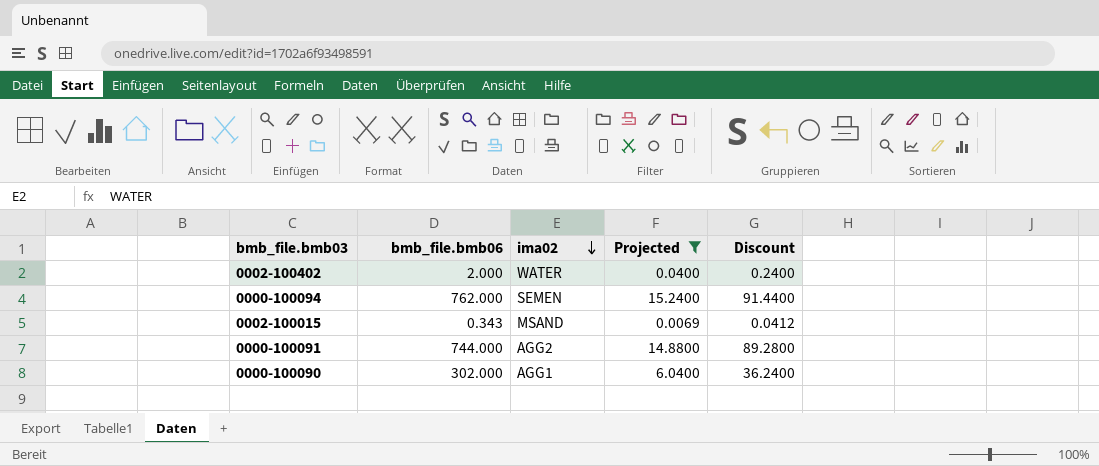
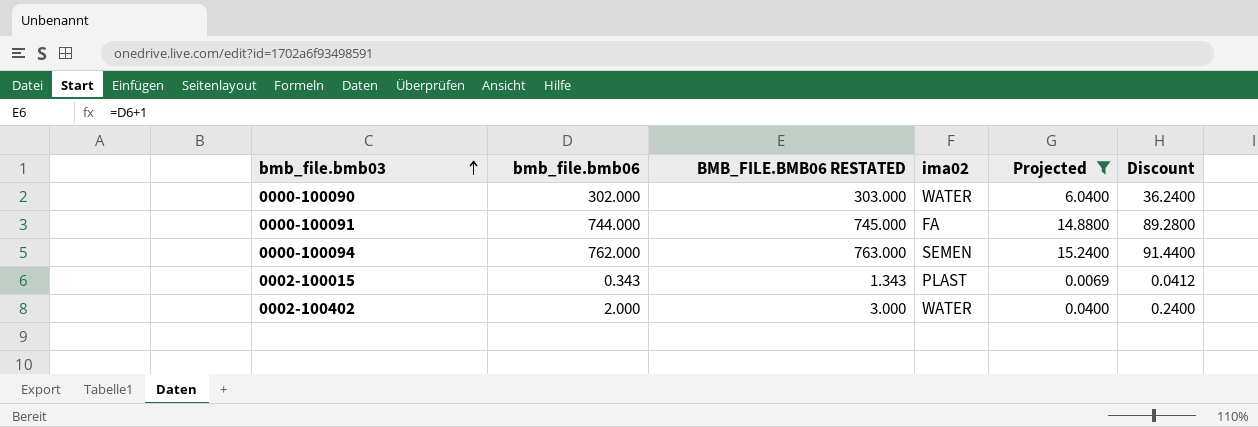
row order: ima02 descending -> bmb_file.bmb03 ascending
column BMB_FILE.BMB06 RESTATED | formula: none -> [bmb_file.bmb06] + 1
0000-100090 | ima02: AGG1 -> WATER
0000-100091 | ima02: AGG2 -> FA
0002-100015 | ima02: MSAND -> PLAST

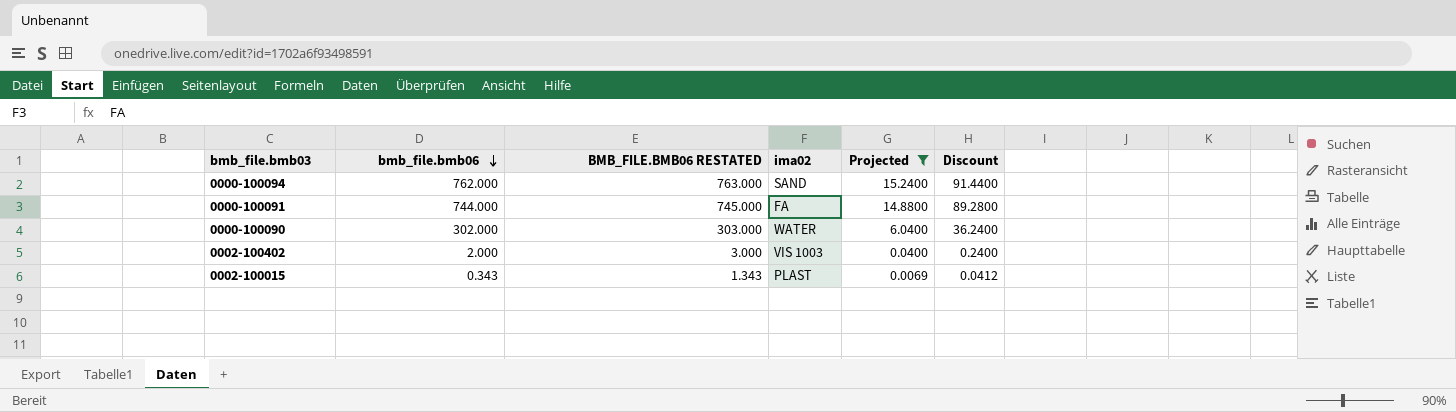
row order: bmb_file.bmb03 ascending -> bmb_file.bmb06 descending
0000-100094 | ima02: SEMEN -> SAND
0002-100402 | ima02: WATER -> VIS 1003

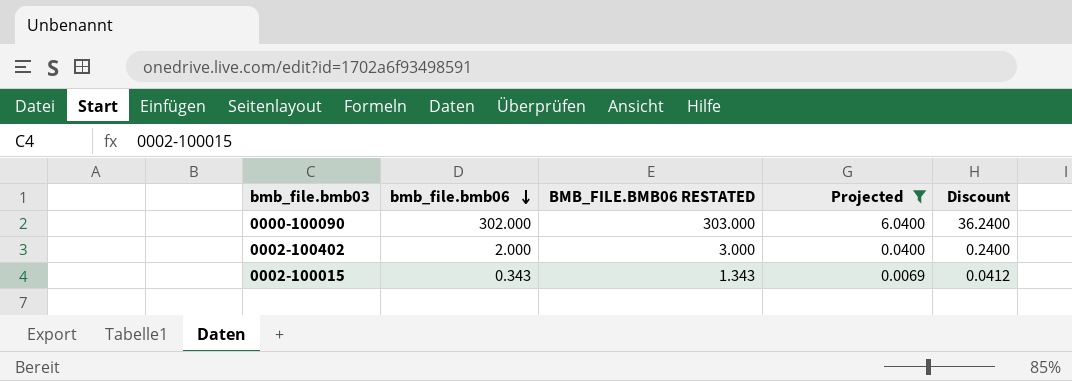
column ima02 | position: 4 -> none
row 0000-100094: 762.000 | 763.000 | SAND | 15.2400 | 91.4400 -> none
row 0000-100091: 744.000 | 745.000 | FA | 14.8800 | 89.2800 -> none

